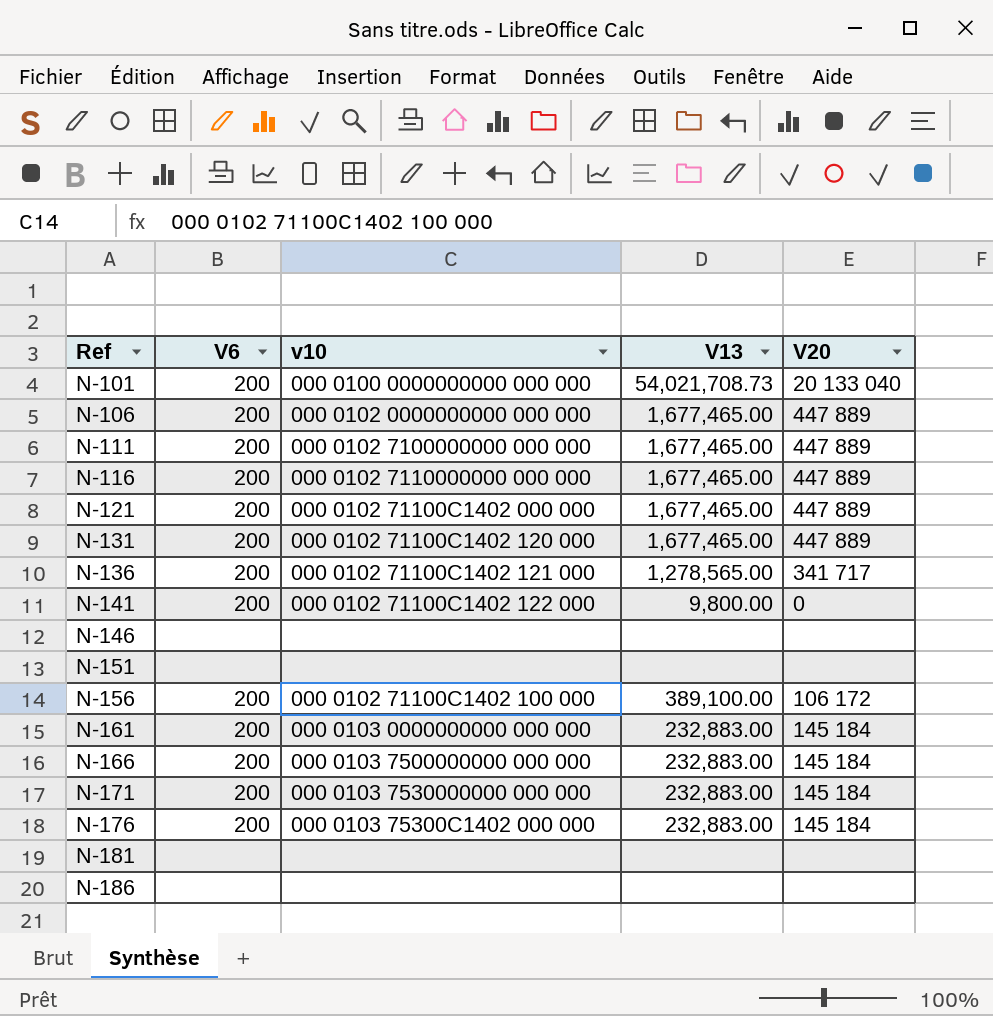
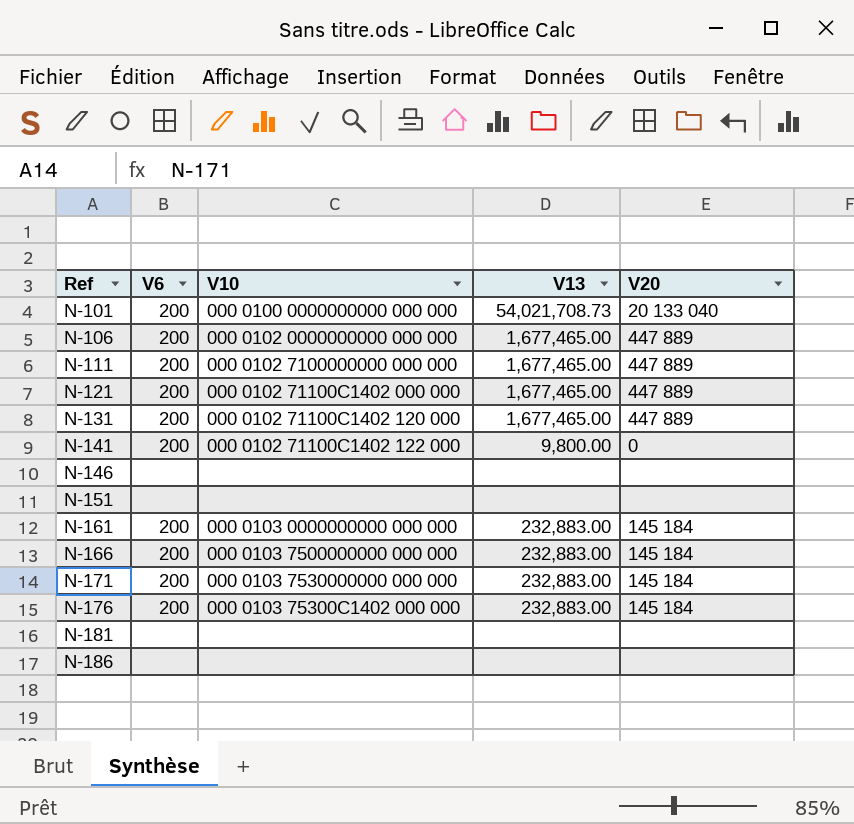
column name: v10 -> V10
row N-116: 200 | 000 0102 7110000000 000 000 | 1,677,465.00 | 447 889 -> none
row N-136: 200 | 000 0102 71100С1402 121 000 | 1,278,565.00 | 341 717 -> none
row N-156: 200 | 000 0102 71100С1402 100 000 | 389,100.00 | 106 172 -> none

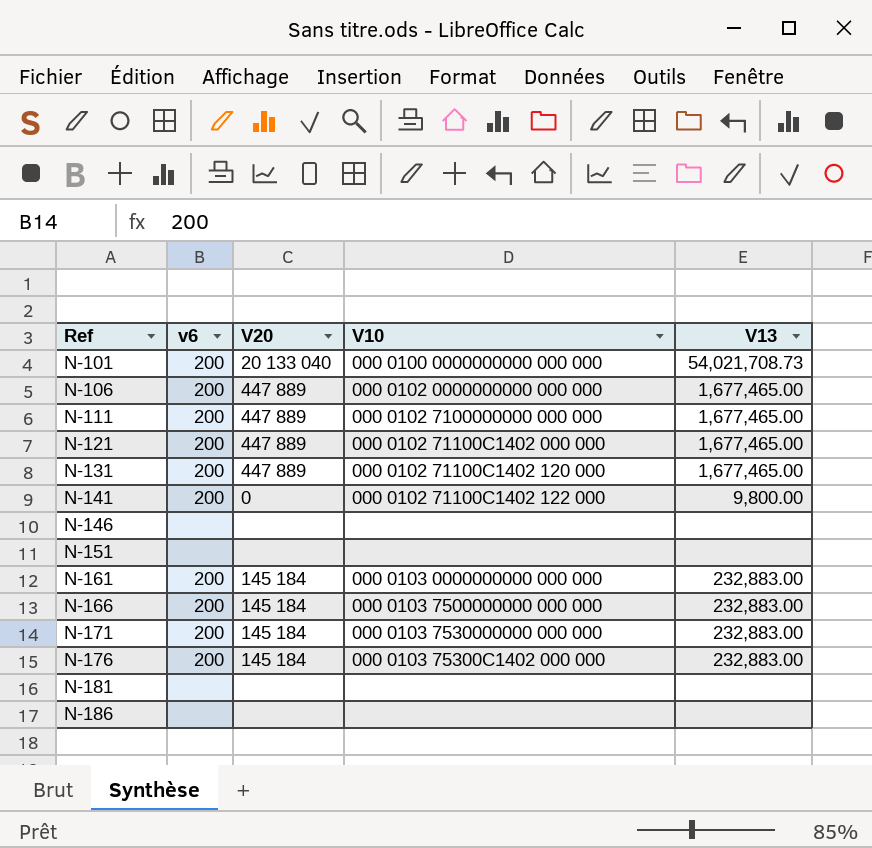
column name: V6 -> v6
column V20 | position: 5 -> 3

